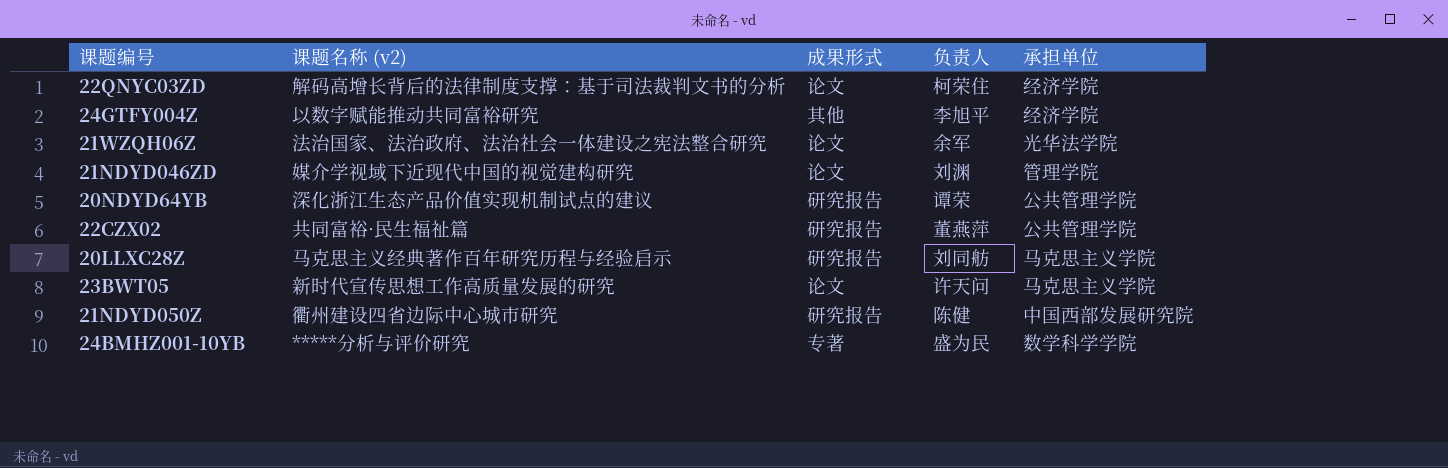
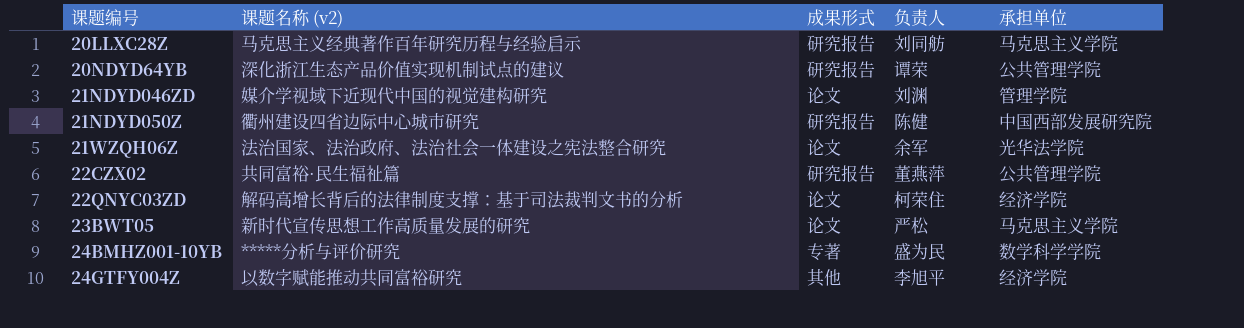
row order: none -> 课题编号 ascending
23BWT05 | 负责人: 许天问 -> 严松

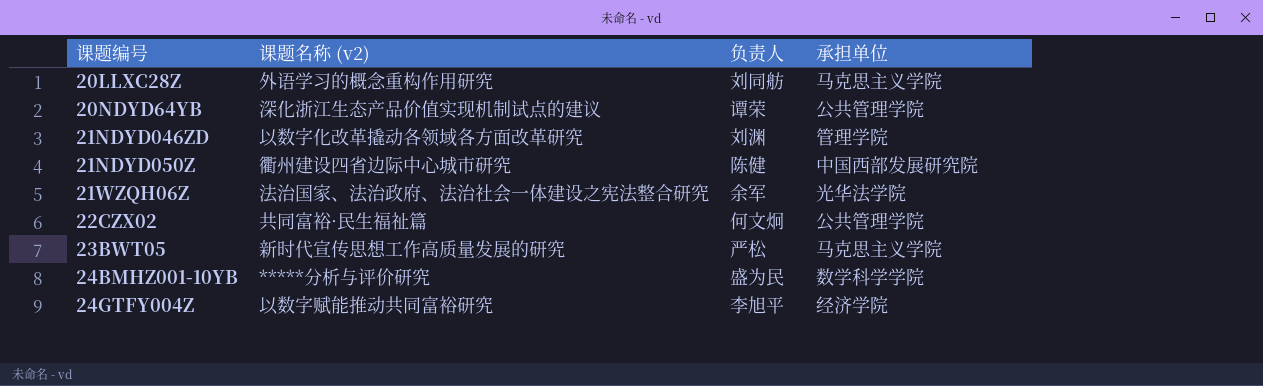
column 成果形式 | position: 3 -> none
row 22QNYC03ZD: 解码高增长背后的法律制度支撑：基于司法裁判文书的分析 | 论文 | 柯荣住 | 经济学院 -> none
20LLXC28Z | 课题名称 (v2): 马克思主义经典著作百年研究历程与经验启示 -> 外语学习的概念重构作用研究
21NDYD046ZD | 课题名称 (v2): 媒介学视域下近现代中国的视觉建构研究 -> 以数字化改革撬动各领域各方面改革研究
22CZX02 | 负责人: 董燕萍 -> 何文炯

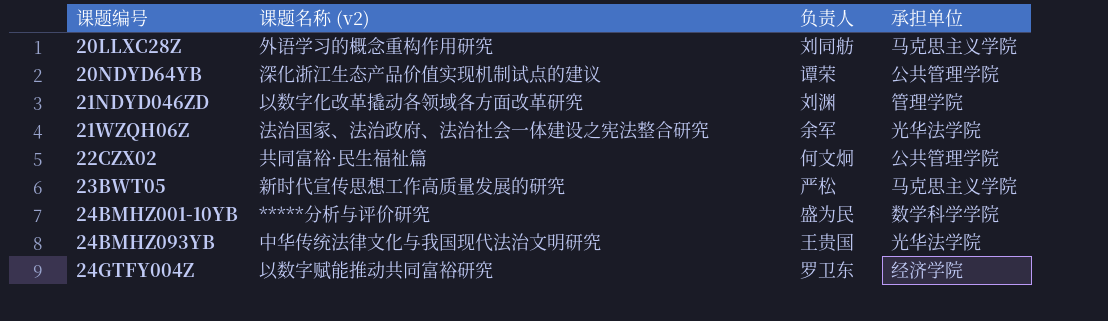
row 21NDYD050Z: 衢州建设四省边际中心城市研究 | 陈健 | 中国西部发展研究院 -> none
row 24BMHZ093YB: none -> 中华传统法律文化与我国现代法治文明研究 | 王贵国 | 光华法学院
24GTFY004Z | 负责人: 李旭平 -> 罗卫东

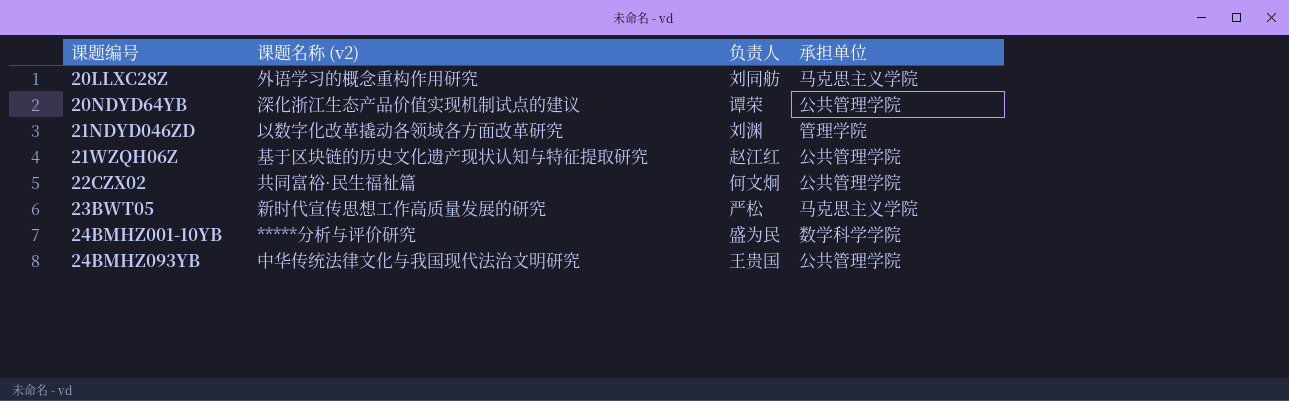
row 24GTFY004Z: 以数字赋能推动共同富裕研究 | 罗卫东 | 经济学院 -> none
21WZQH06Z | 课题名称 (v2): 法治国家、法治政府、法治社会一体建设之宪法整合研究 -> 基于区块链的历史文化遗产现状认知与特征提取研究
21WZQH06Z | 负责人: 余军 -> 赵江红
21WZQH06Z | 承担单位: 光华法学院 -> 公共管理学院
24BMHZ093YB | 承担单位: 光华法学院 -> 公共管理学院

